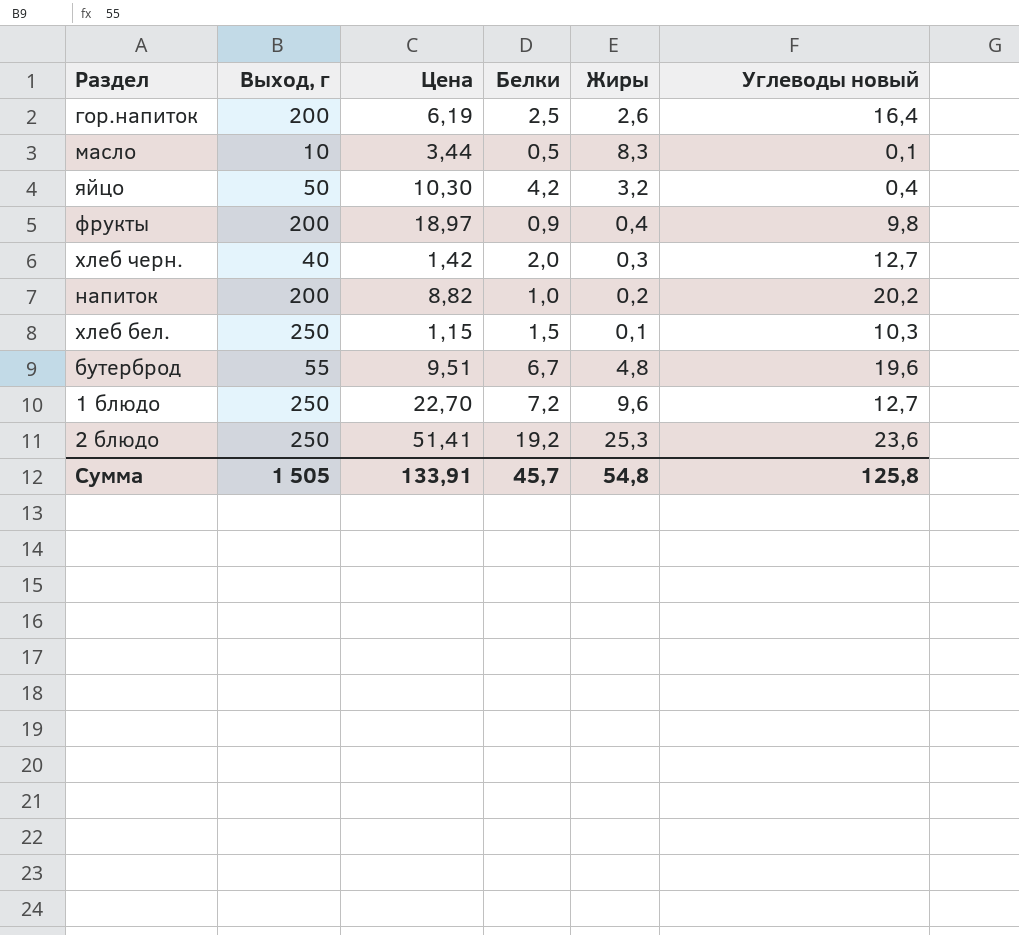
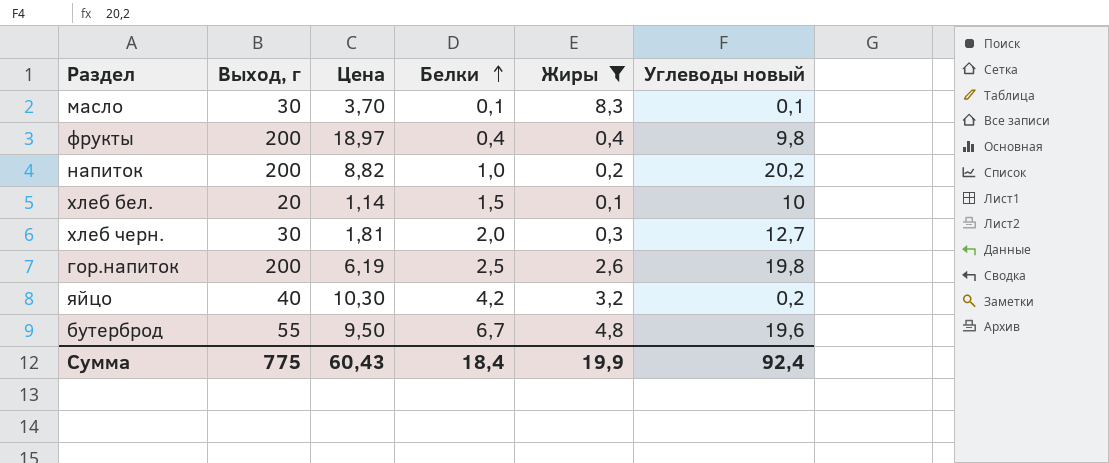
filter: none -> Жиры <= 8,3
row order: none -> Белки ascending
масло | Выход, г: 10 -> 30
масло | Цена: 3,44 -> 3,70
масло | Белки: 0,5 -> 0,1
фрукты | Белки: 0,9 -> 0,4
хлеб бел. | Выход, г: 250 -> 20
хлеб бел. | Цена: 1,15 -> 1,14
хлеб бел. | Углеводы новый: 10,3 -> 10
хлеб черн. | Выход, г: 40 -> 30
хлеб черн. | Цена: 1,42 -> 1,81
гор.напиток | Углеводы новый: 16,4 -> 19,8
яйцо | Выход, г: 50 -> 40
яйцо | Углеводы новый: 0,4 -> 0,2
бутерброд | Цена: 9,51 -> 9,50
Сумма | Выход, г: 1 505 -> 775
Сумма | Цена: 133,91 -> 60,43
Сумма | Белки: 45,7 -> 18,4
Сумма | Жиры: 54,8 -> 19,9
Сумма | Углеводы новый: 125,8 -> 92,4

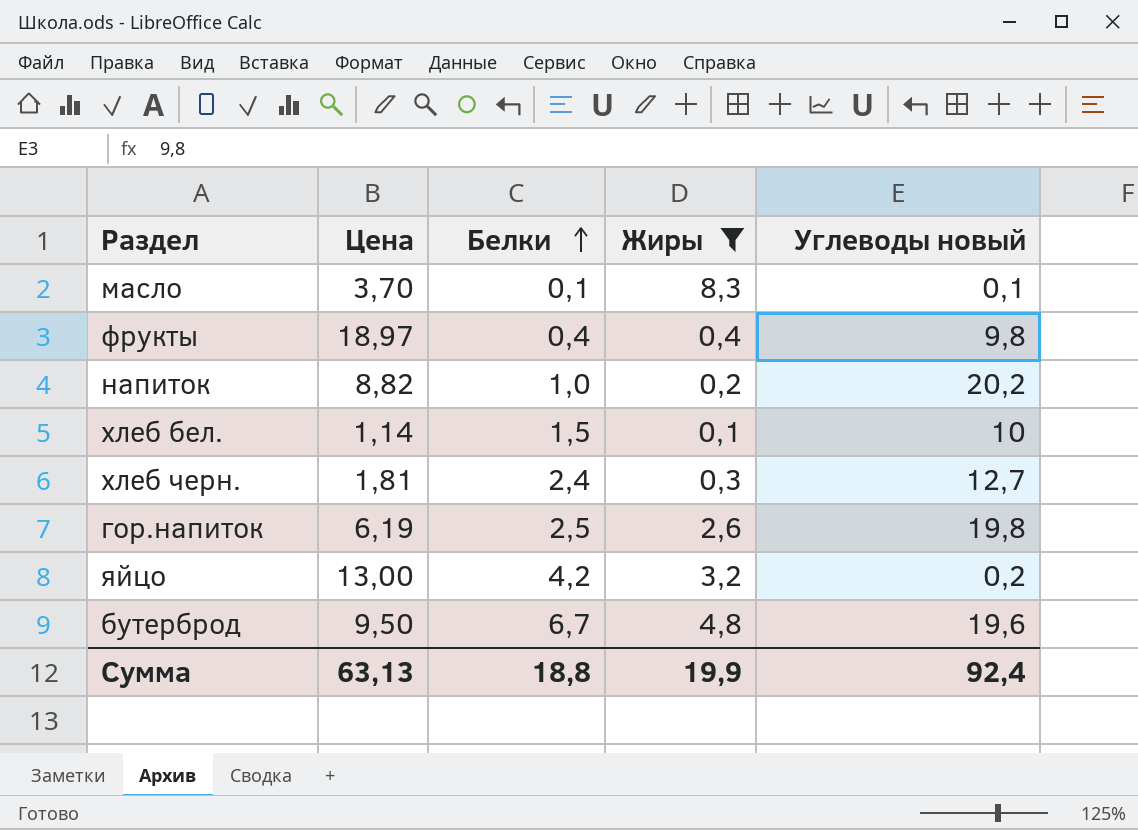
column Выход, г | position: 2 -> none
хлеб черн. | Белки: 2,0 -> 2,4
яйцо | Цена: 10,30 -> 13,00
Сумма | Цена: 60,43 -> 63,13
Сумма | Белки: 18,4 -> 18,8

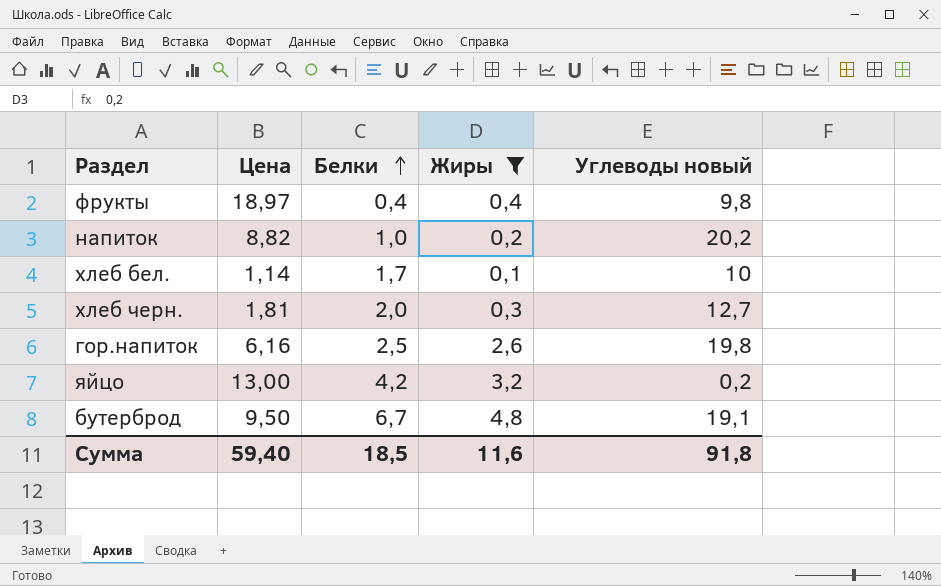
row масло: 3,70 | 0,1 | 8,3 | 0,1 -> none
хлеб бел. | Белки: 1,5 -> 1,7
хлеб черн. | Белки: 2,4 -> 2,0
гор.напиток | Цена: 6,19 -> 6,16
бутерброд | Углеводы новый: 19,6 -> 19,1
Сумма | Цена: 63,13 -> 59,40
Сумма | Белки: 18,8 -> 18,5
Сумма | Жиры: 19,9 -> 11,6
Сумма | Углеводы новый: 92,4 -> 91,8

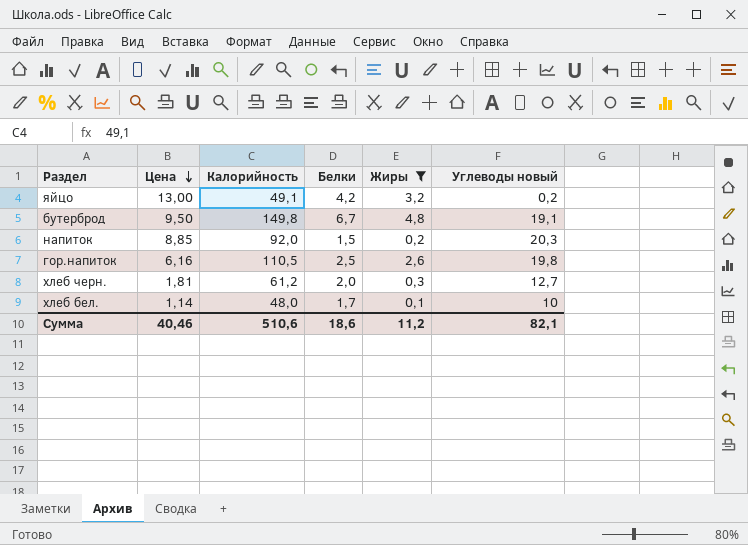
row order: Белки ascending -> Цена descending
column Калорийность | position: none -> 3
row фрукты: 18,97 | 0,4 | 0,4 | 9,8 -> none
напиток | Цена: 8,82 -> 8,85
напиток | Белки: 1,0 -> 1,5
напиток | Углеводы новый: 20,2 -> 20,3
Сумма | Цена: 59,40 -> 40,46
Сумма | Белки: 18,5 -> 18,6
Сумма | Жиры: 11,6 -> 11,2
Сумма | Углеводы новый: 91,8 -> 82,1

